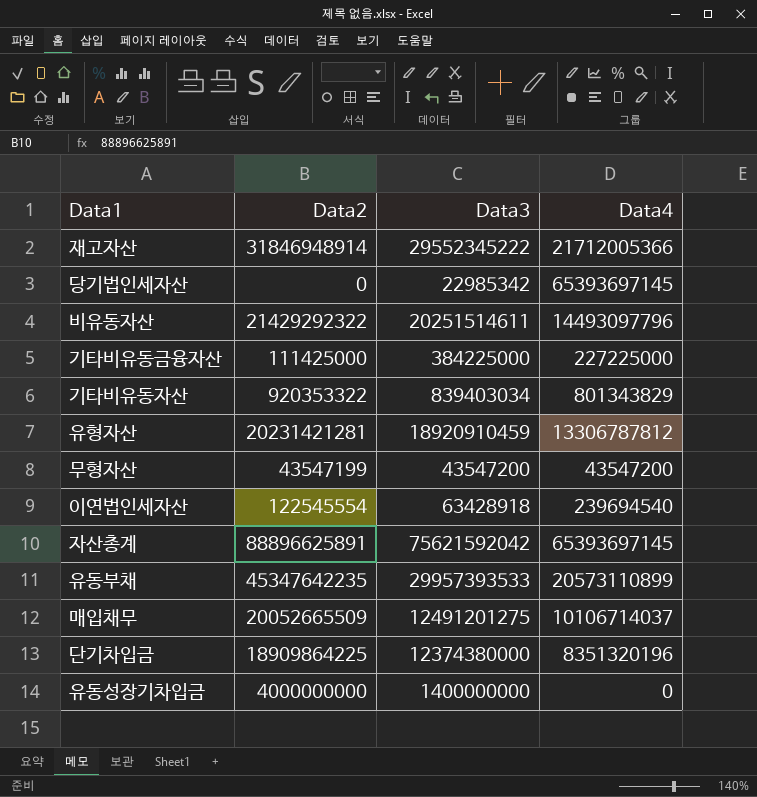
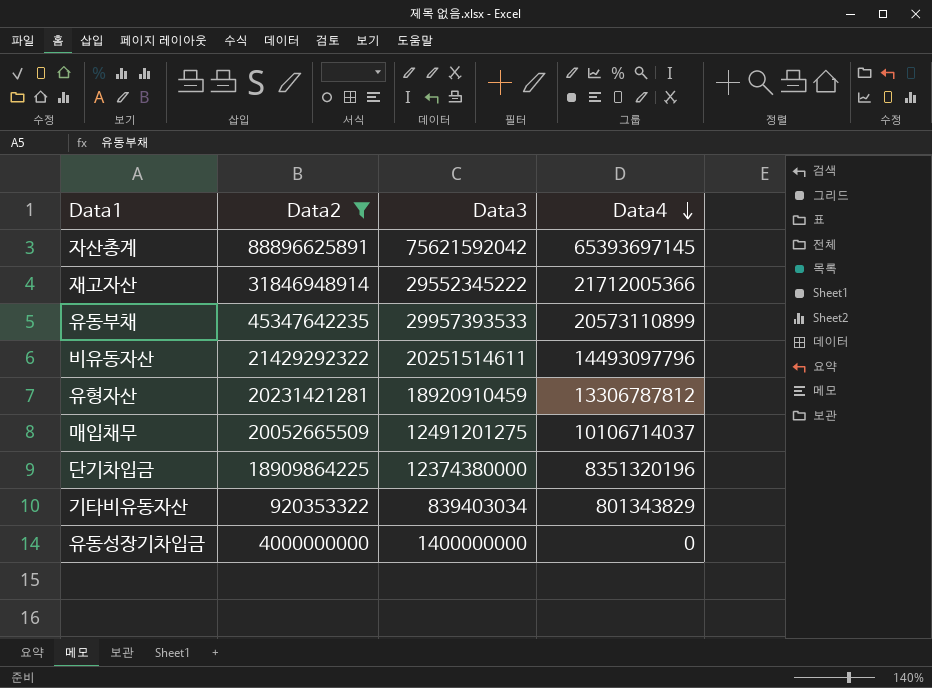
filter: none -> Data2 >= 920353322
row order: none -> Data4 descending

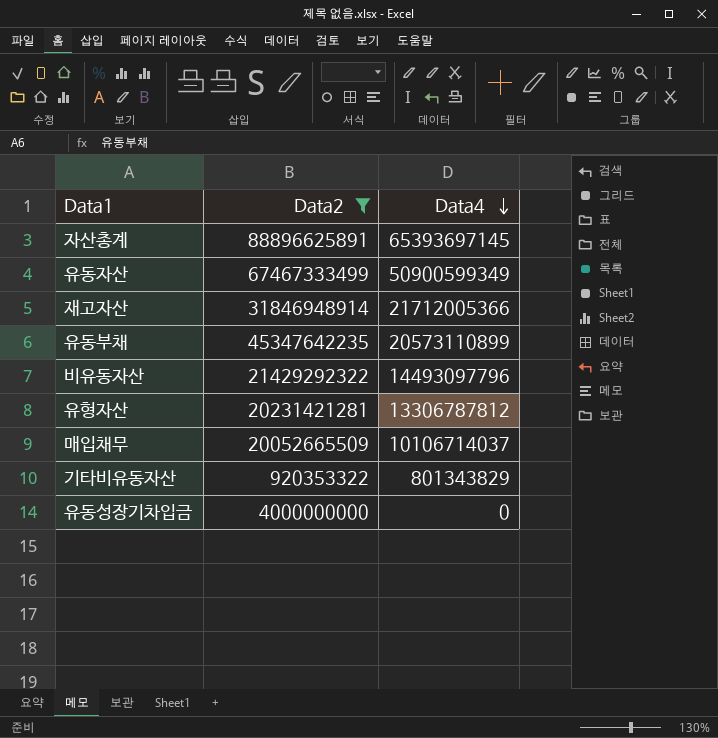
column Data3 | position: 3 -> none
row 단기차입금: 18909864225 | 12374380000 | 8351320196 -> none
row 유동자산: none -> 67467333499 | 50900599349

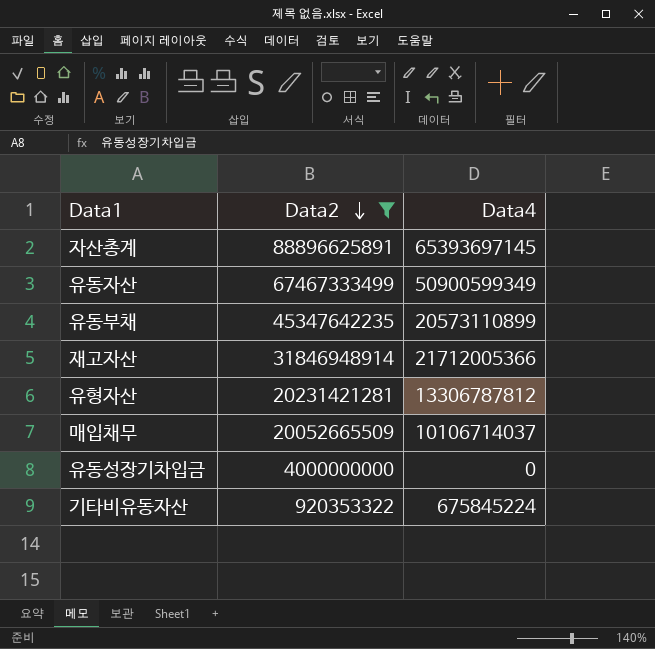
row order: Data4 descending -> Data2 descending
row 비유동자산: 21429292322 | 14493097796 -> none
기타비유동자산 | Data4: 801343829 -> 675845224

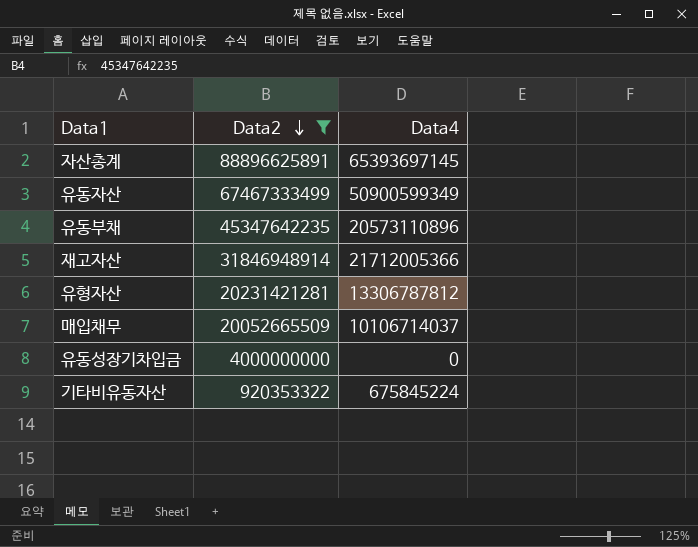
유동부채 | Data4: 20573110899 -> 20573110896

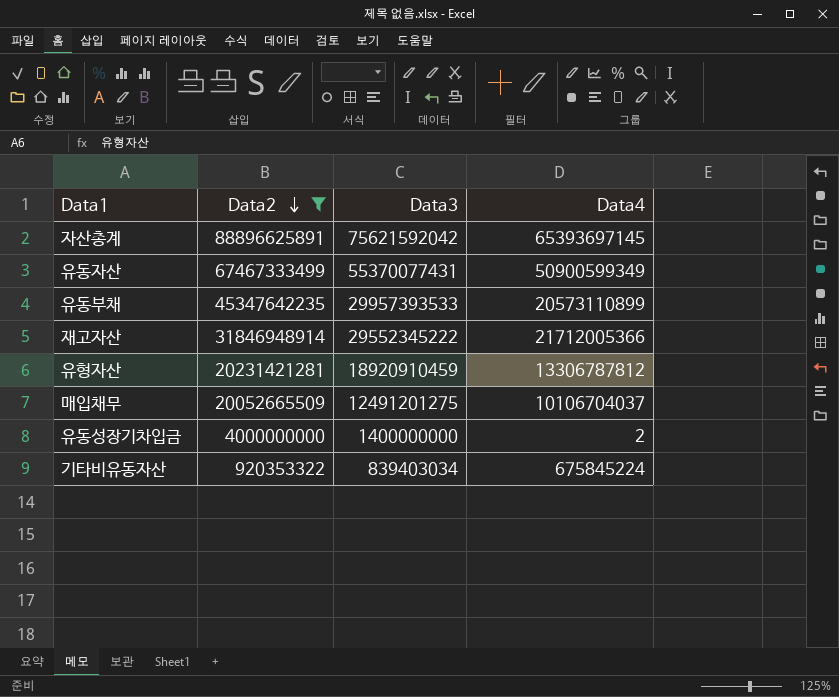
column Data3 | position: none -> 3
유동부채 | Data4: 20573110896 -> 20573110899
매입채무 | Data4: 10106714037 -> 10106704037
유동성장기차입금 | Data4: 0 -> 2

